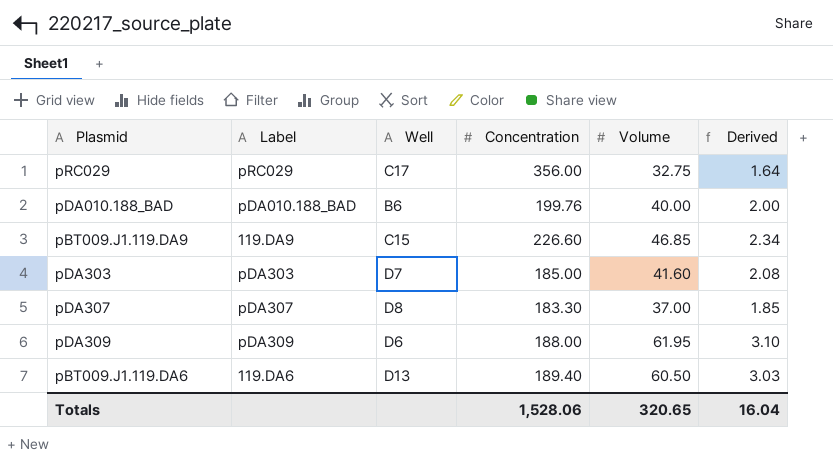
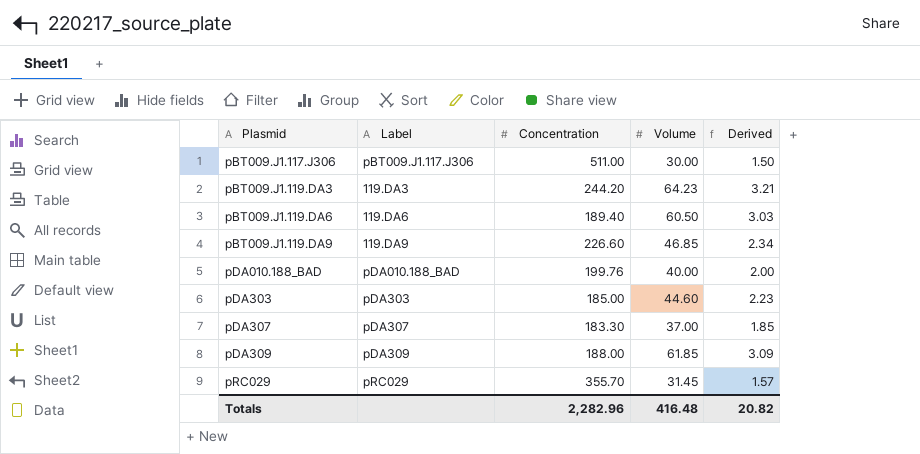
row order: none -> Plasmid ascending
column Well | position: 3 -> none
row pBT009.J1.117.J306: none -> pBT009.J1.117.J306 | 511.00 | 30.00 | 1.50
row pBT009.J1.119.DA3: none -> 119.DA3 | 244.20 | 64.23 | 3.21
pDA303 | Volume: 41.60 -> 44.60
pDA303 | Derived: 2.08 -> 2.23
pDA309 | Volume: 61.95 -> 61.85
pDA309 | Derived: 3.10 -> 3.09
pRC029 | Concentration: 356.00 -> 355.70
pRC029 | Volume: 32.75 -> 31.45
pRC029 | Derived: 1.64 -> 1.57
Totals | Concentration: 1,528.06 -> 2,282.96
Totals | Volume: 320.65 -> 416.48
Totals | Derived: 16.04 -> 20.82

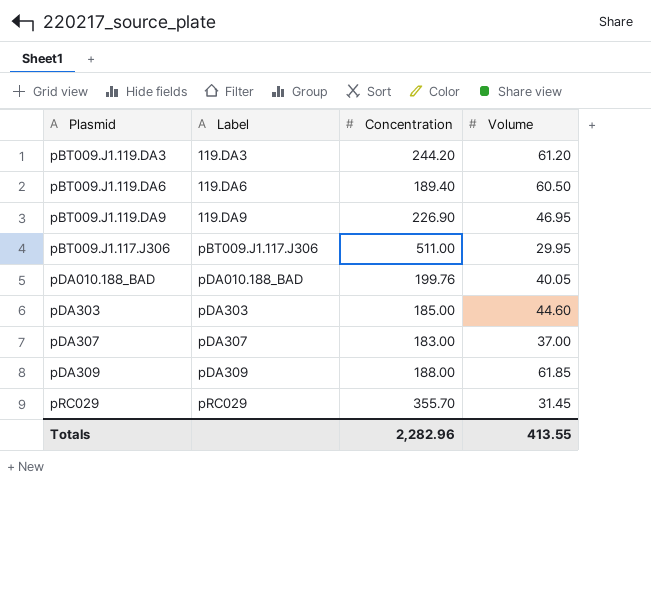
row order: Plasmid ascending -> Label ascending
column Derived | formula: [Volume] * 0.05 -> none
pBT009.J1.119.DA3 | Volume: 64.23 -> 61.20
pBT009.J1.119.DA9 | Concentration: 226.60 -> 226.90
pBT009.J1.119.DA9 | Volume: 46.85 -> 46.95
pBT009.J1.117.J306 | Volume: 30.00 -> 29.95
pDA010.188_BAD | Volume: 40.00 -> 40.05
pDA307 | Concentration: 183.30 -> 183.00
Totals | Volume: 416.48 -> 413.55

